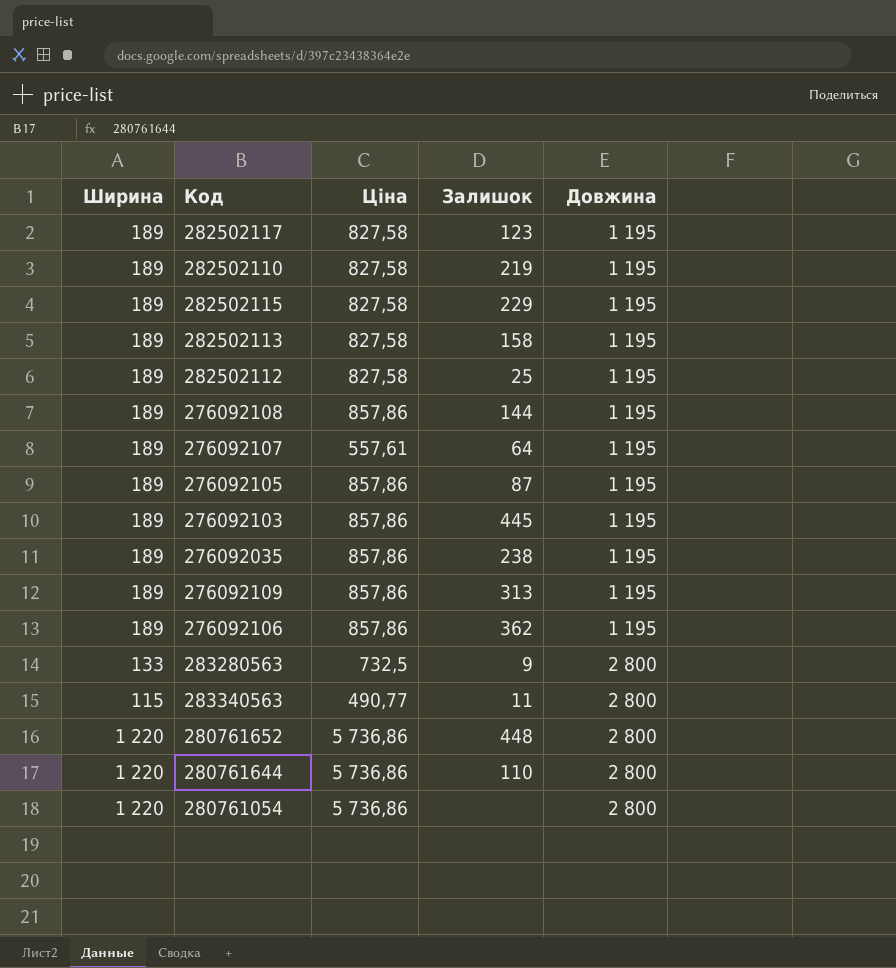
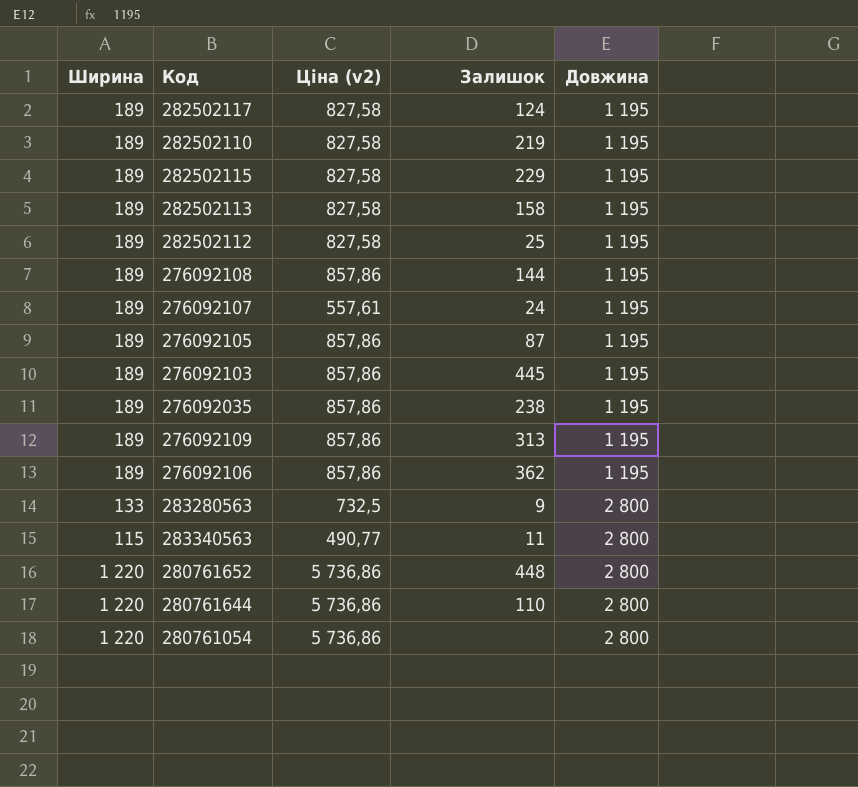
column name: Ціна -> Ціна (v2)
282502117 | Залишок: 123 -> 124
276092107 | Залишок: 64 -> 24

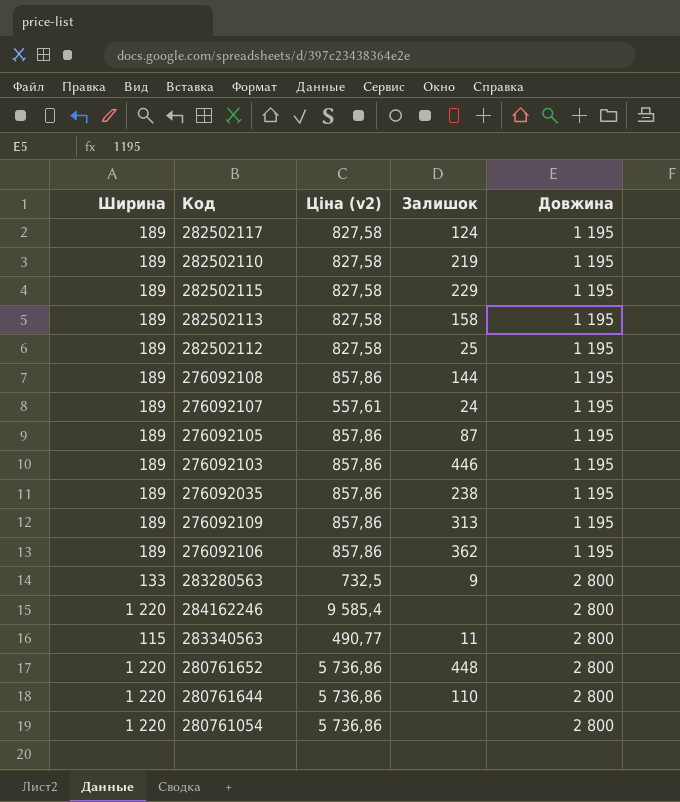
276092103 | Залишок: 445 -> 446
row 284162246: none -> 1 220 | 9 585,4 | none | 2 800

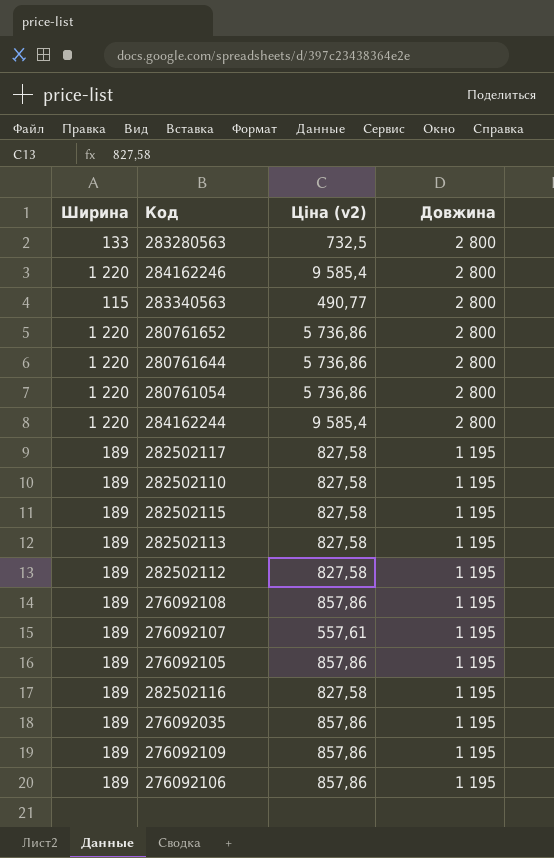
row order: Довжина ascending -> Довжина descending
column Залишок | position: 4 -> none
row 276092103: 189 | 857,86 | 446 | 1 195 -> none
row 284162244: none -> 1 220 | 9 585,4 | 2 800
row 282502116: none -> 189 | 827,58 | 1 195

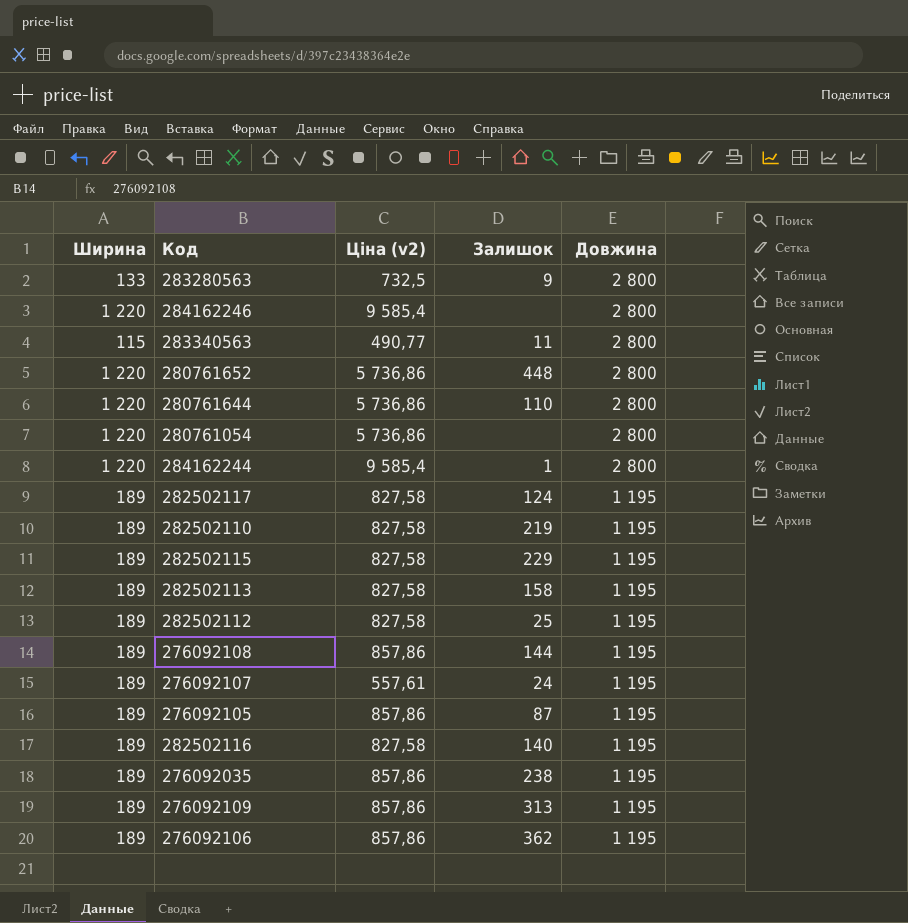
column Залишок | position: none -> 4

